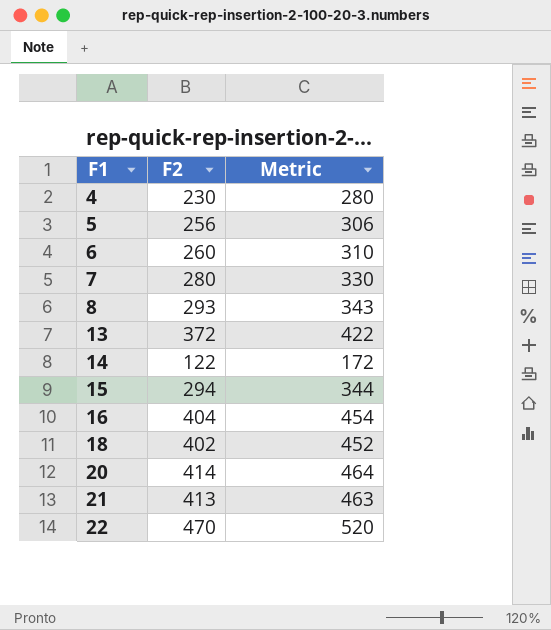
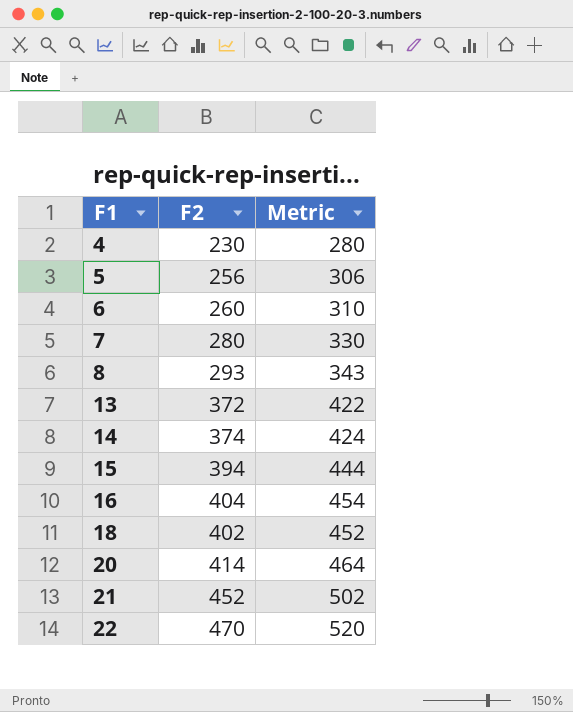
14 | F2: 122 -> 374
14 | Metric: 172 -> 424
15 | F2: 294 -> 394
15 | Metric: 344 -> 444
21 | F2: 413 -> 452
21 | Metric: 463 -> 502

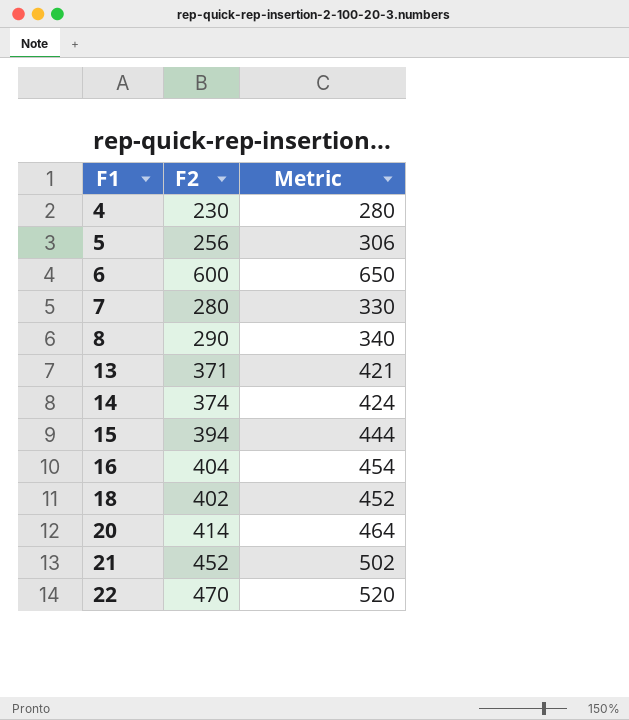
6 | F2: 260 -> 600
6 | Metric: 310 -> 650
8 | F2: 293 -> 290
8 | Metric: 343 -> 340
13 | F2: 372 -> 371
13 | Metric: 422 -> 421

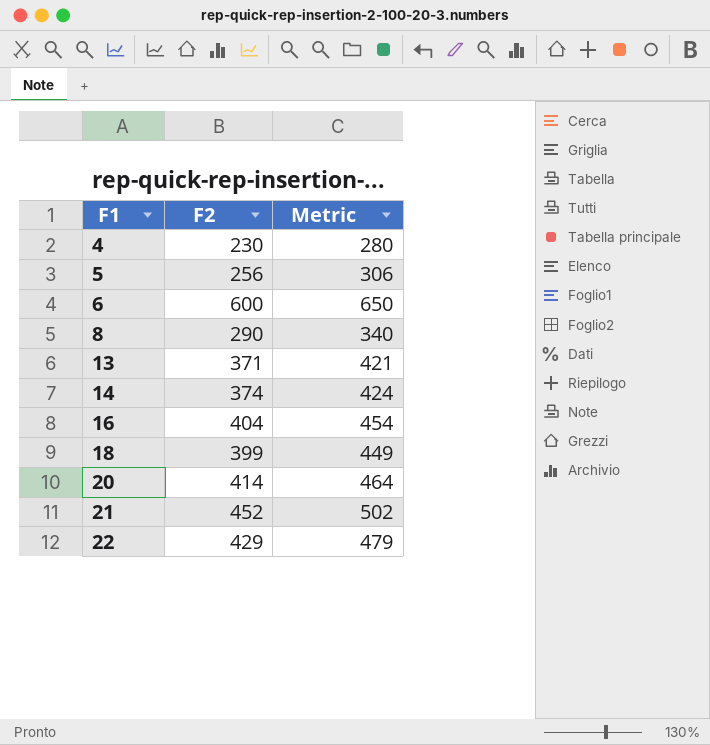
row 7: 280 | 330 -> none
row 15: 394 | 444 -> none
18 | F2: 402 -> 399
18 | Metric: 452 -> 449
22 | F2: 470 -> 429
22 | Metric: 520 -> 479

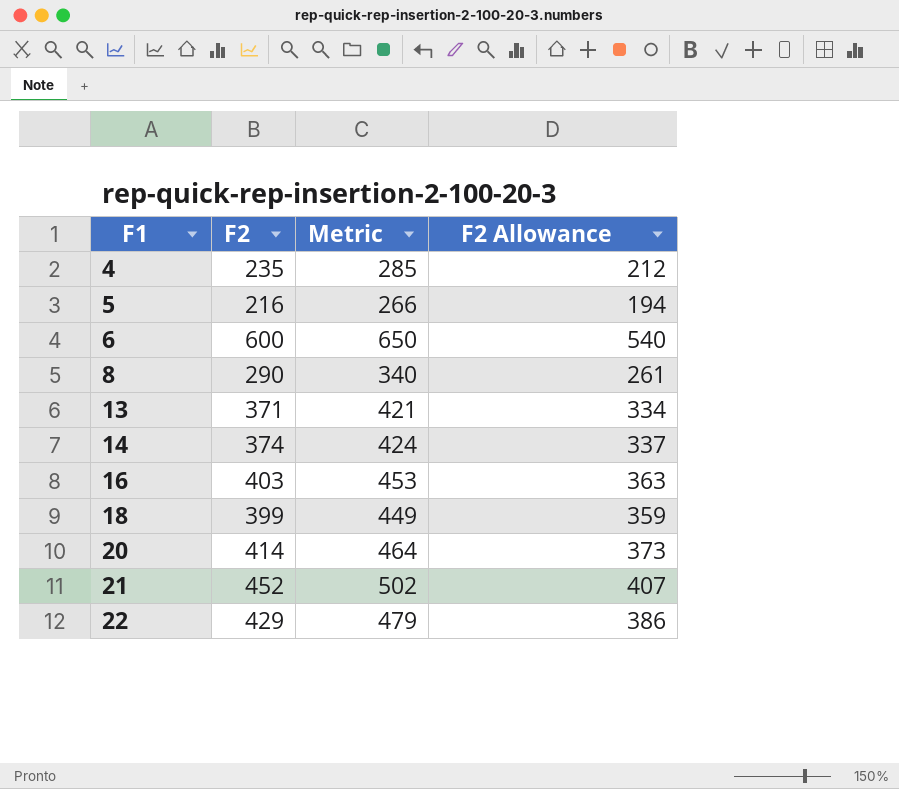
column F2 Allowance | formula: none -> [F2] * 0.9
4 | F2: 230 -> 235
4 | Metric: 280 -> 285
5 | F2: 256 -> 216
5 | Metric: 306 -> 266
16 | F2: 404 -> 403
16 | Metric: 454 -> 453

